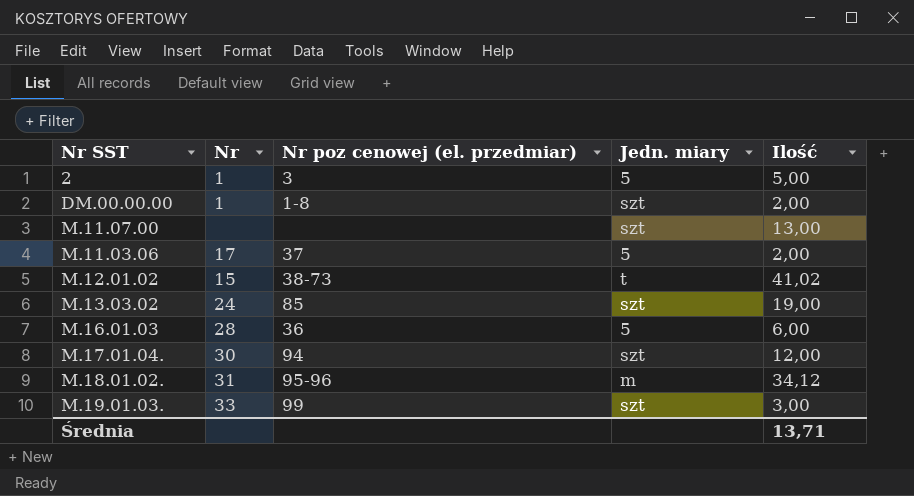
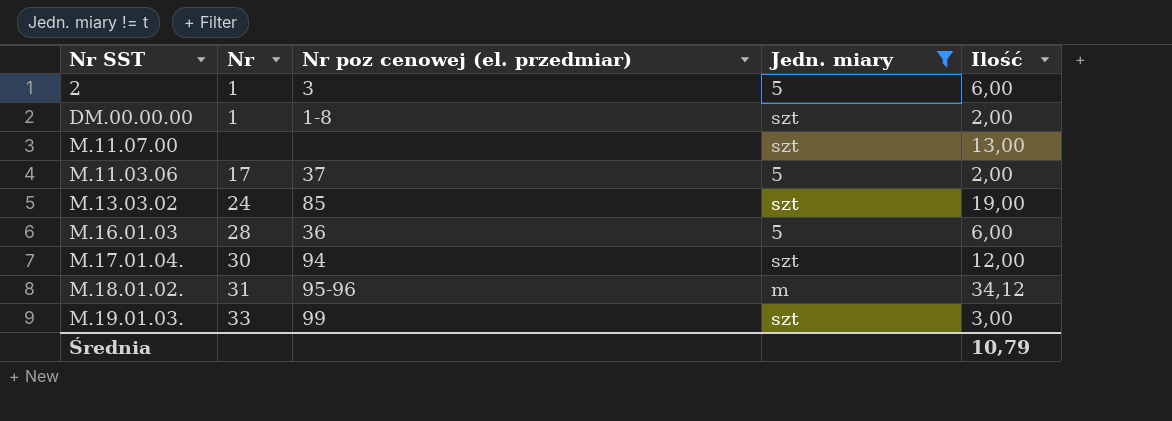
filter: none -> Jedn. miary != t
2 | Ilość: 5,00 -> 6,00
Średnia | Ilość: 13,71 -> 10,79

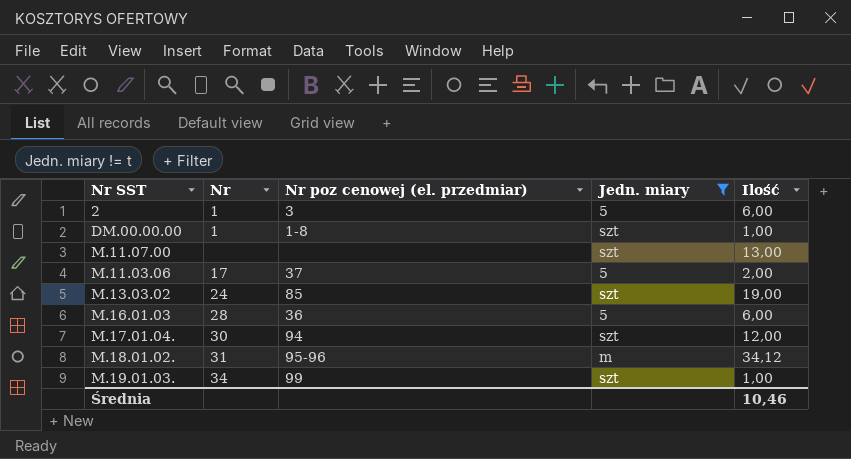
DM.00.00.00 | Ilość: 2,00 -> 1,00
M.19.01.03. | Nr: 33 -> 34
M.19.01.03. | Ilość: 3,00 -> 1,00
Średnia | Ilość: 10,79 -> 10,46

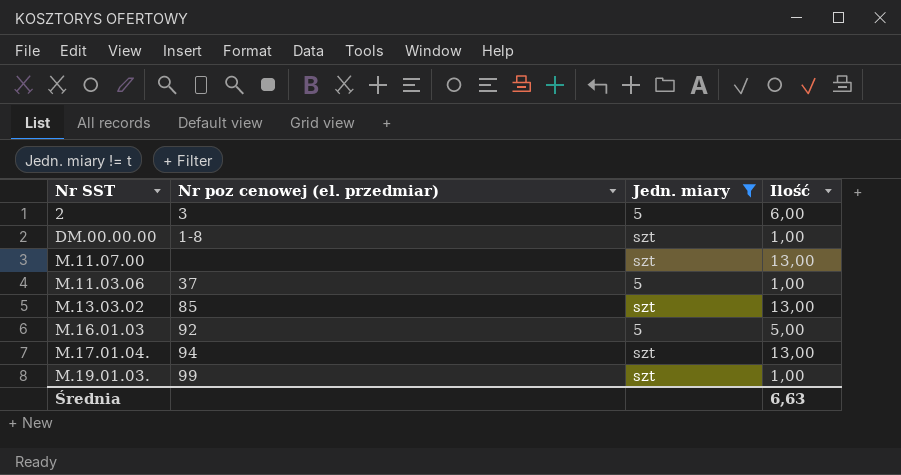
column Nr | position: 2 -> none
row M.18.01.02.: 31 | 95-96 | m | 34,12 -> none
M.11.03.06 | Ilość: 2,00 -> 1,00
M.13.03.02 | Ilość: 19,00 -> 13,00
M.16.01.03 | Nr poz cenowej (el. przedmiar): 36 -> 92
M.16.01.03 | Ilość: 6,00 -> 5,00
M.17.01.04. | Ilość: 12,00 -> 13,00
Średnia | Ilość: 10,46 -> 6,63

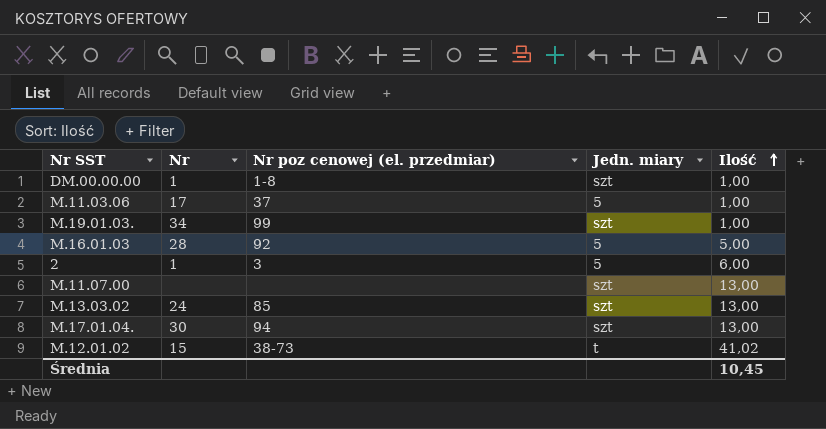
filter: Jedn. miary != t -> none
row order: none -> Ilość ascending
column Nr | position: none -> 2
Średnia | Ilość: 6,63 -> 10,45

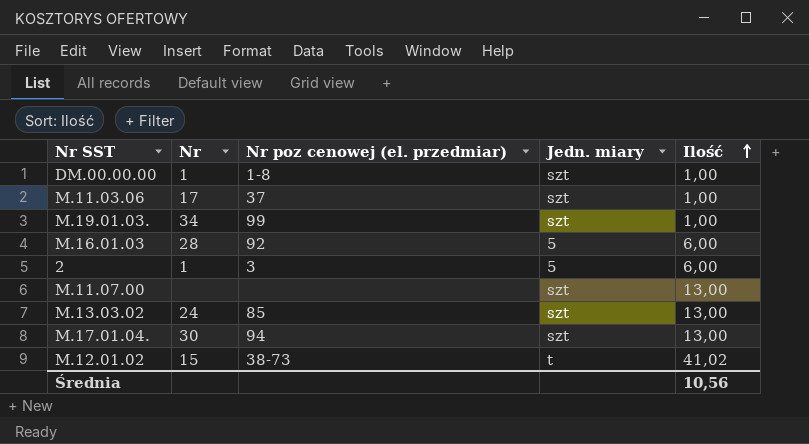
M.11.03.06 | Jedn. miary: 5 -> szt
M.16.01.03 | Ilość: 5,00 -> 6,00
Średnia | Ilość: 10,45 -> 10,56

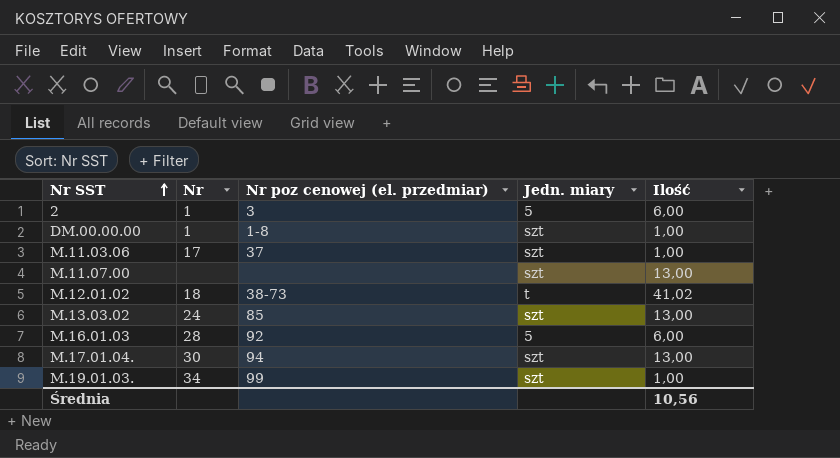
row order: Ilość ascending -> Nr SST ascending
M.12.01.02 | Nr: 15 -> 18

